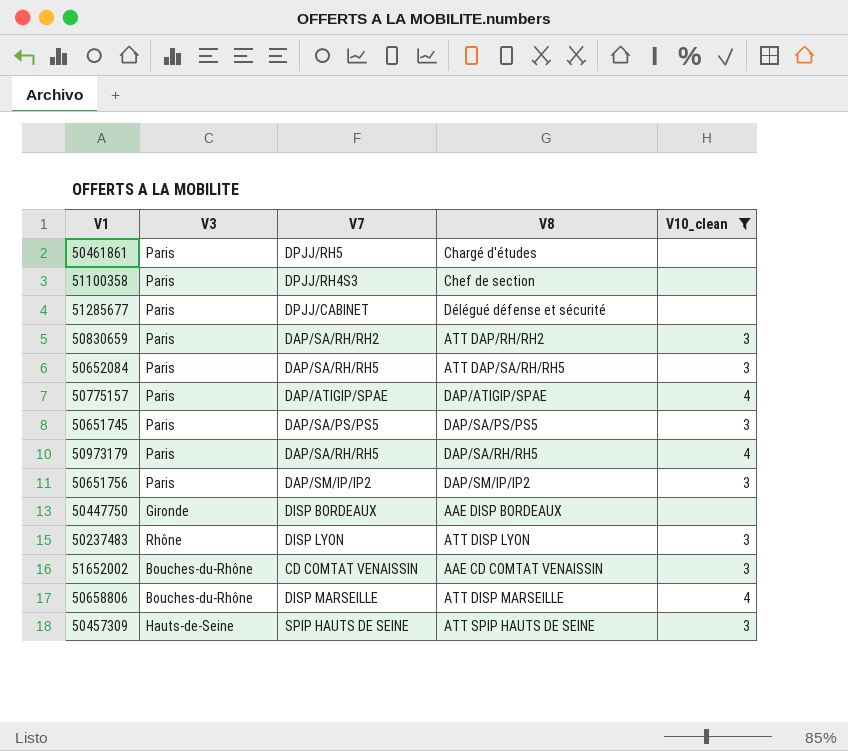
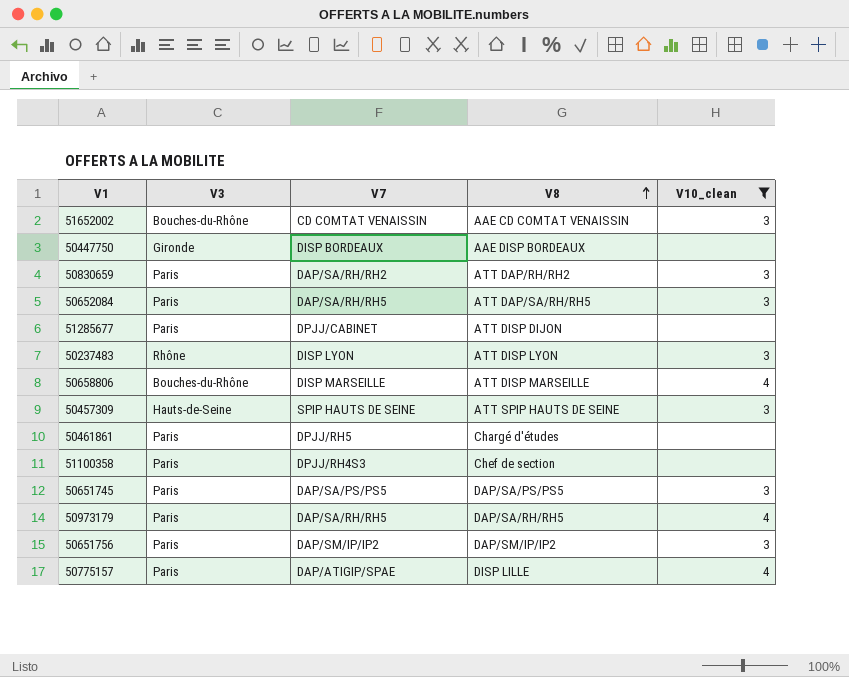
row order: none -> V8 ascending
51285677 | V8: Délégué défense et sécurité -> ATT DISP DIJON
50775157 | V8: DAP/ATIGIP/SPAE -> DISP LILLE

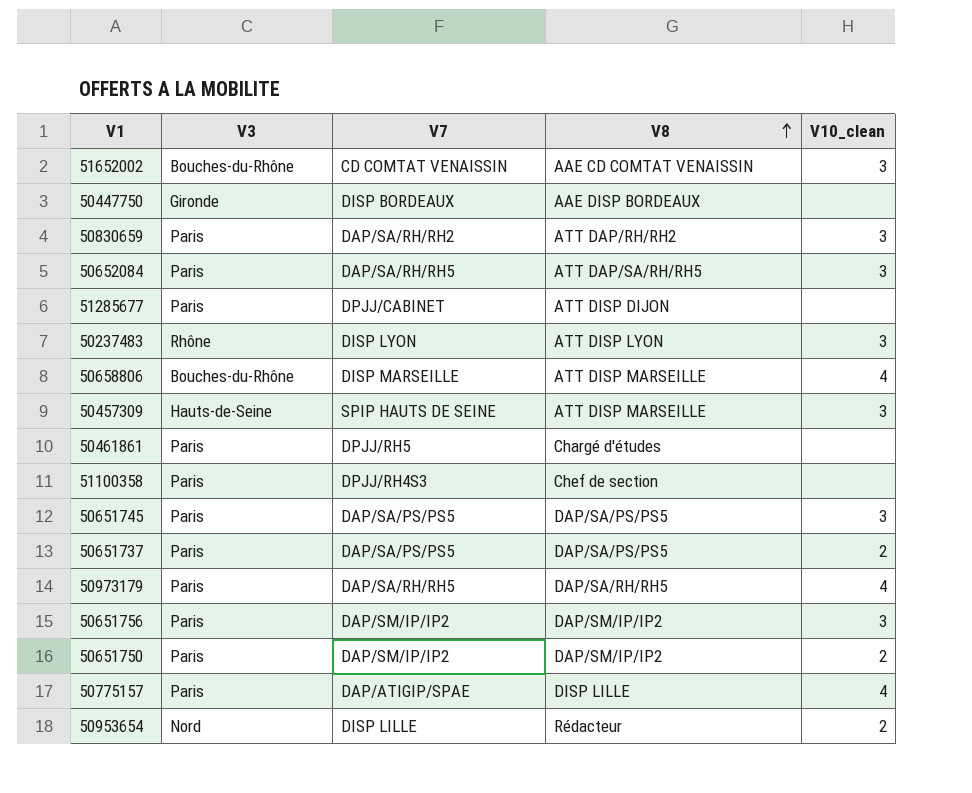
filter: V10_clean != 2 -> none
50457309 | V8: ATT SPIP HAUTS DE SEINE -> ATT DISP MARSEILLE

